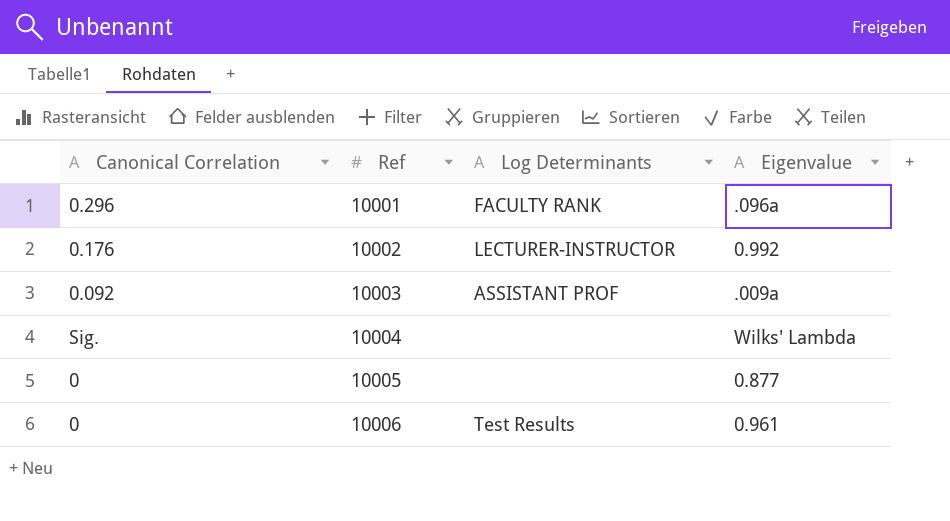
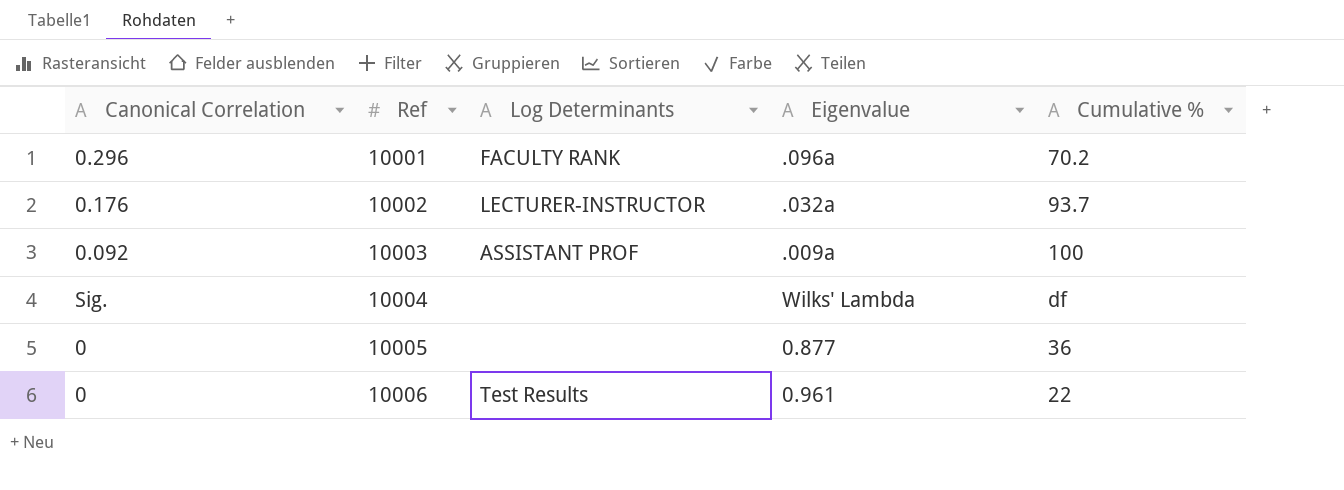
column Cumulative % | position: none -> 5
10002 | Eigenvalue: 0.992 -> .032a

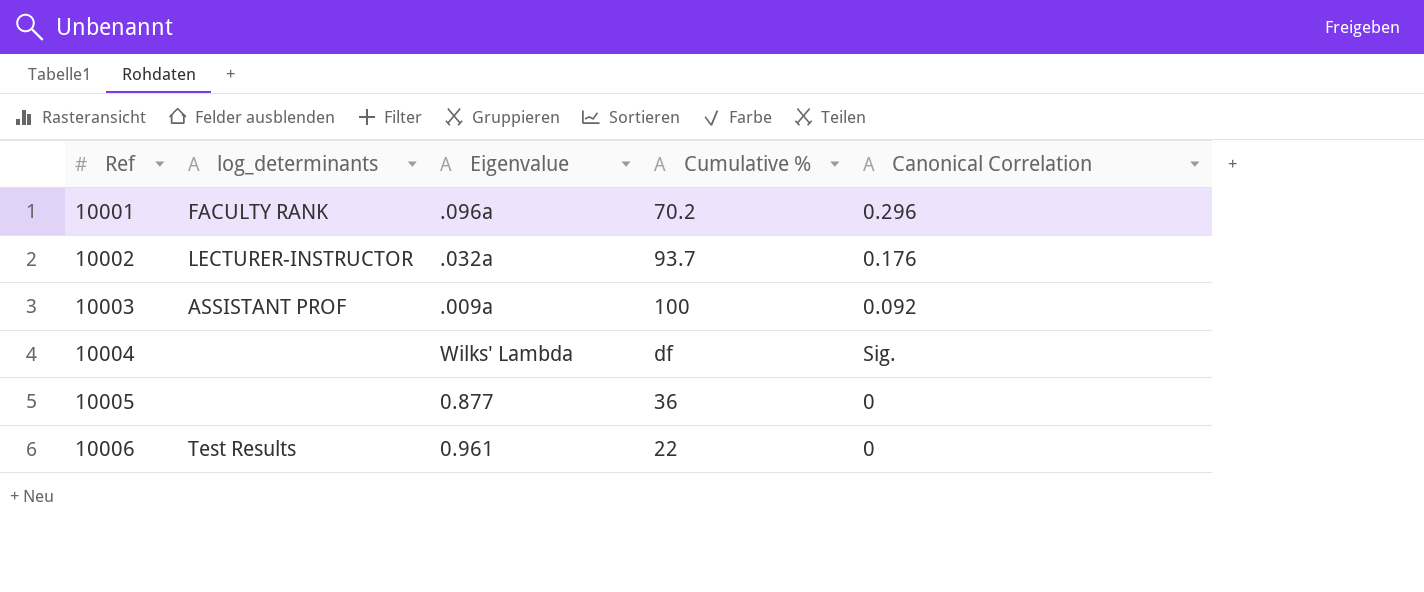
column name: Log Determinants -> log_determinants
column Canonical Correlation | position: 1 -> 5

